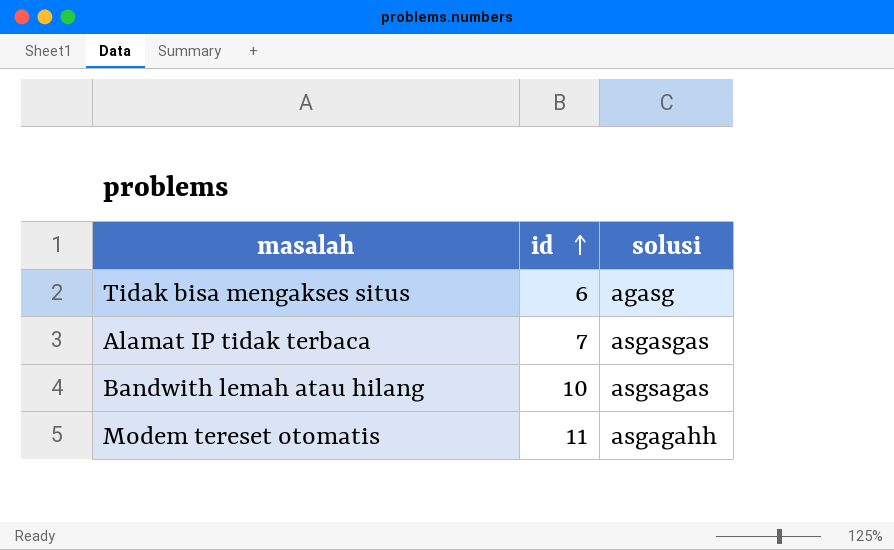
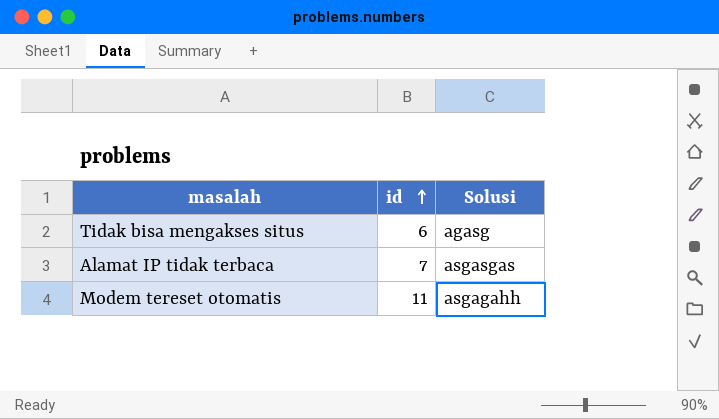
column name: solusi -> Solusi
row Bandwith lemah atau hilang: 10 | asgsagas -> none

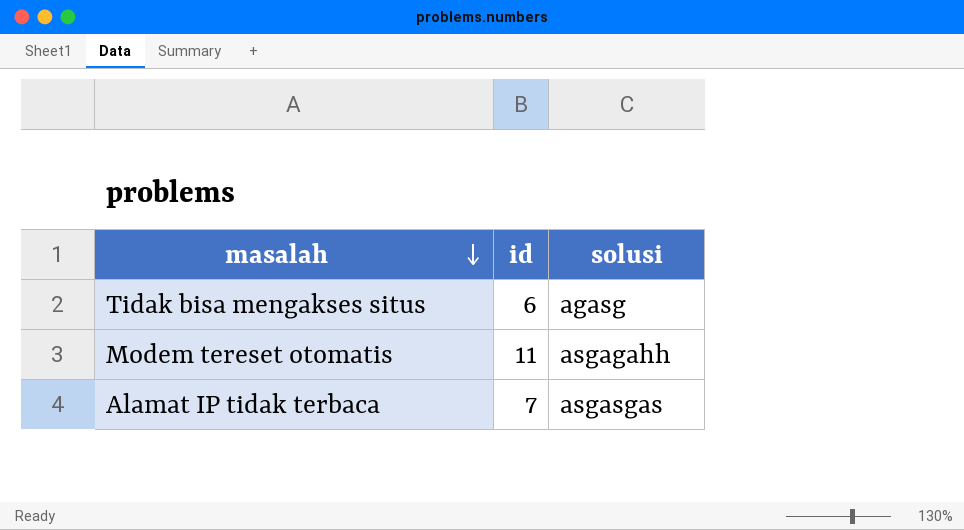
row order: id ascending -> masalah descending
column name: Solusi -> solusi

